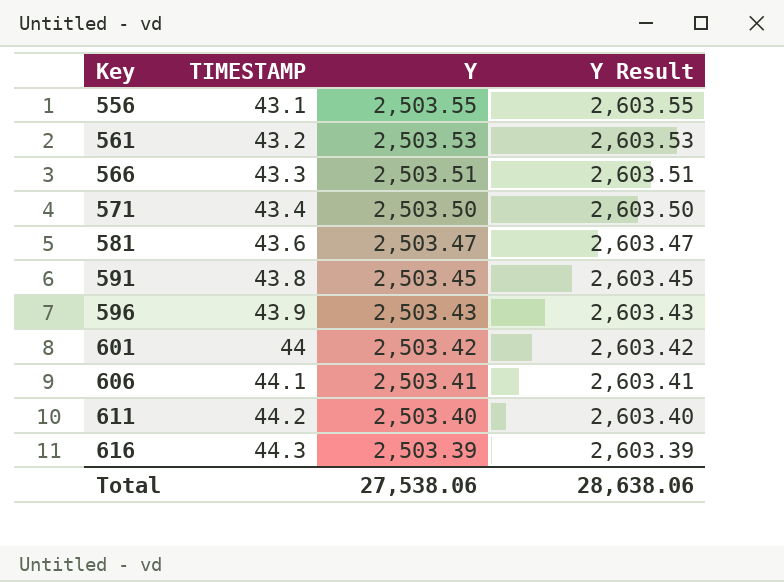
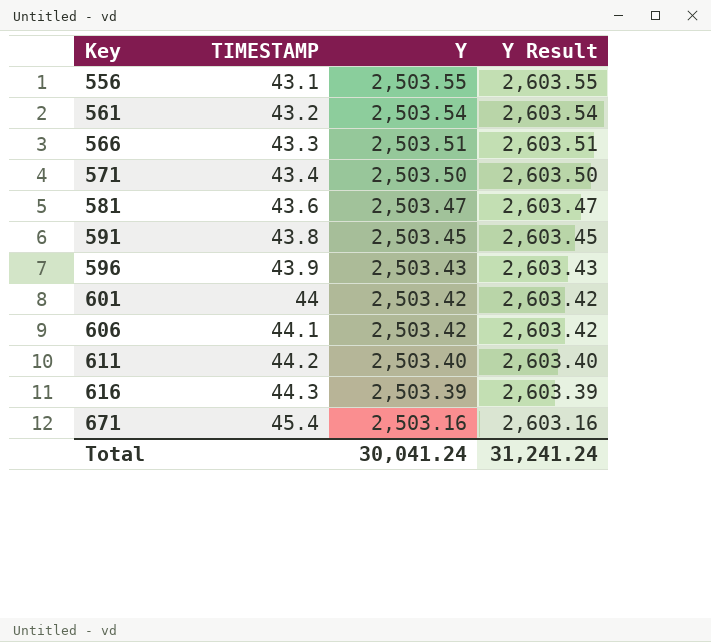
561 | Y: 2,503.53 -> 2,503.54
561 | Y Result: 2,603.53 -> 2,603.54
606 | Y: 2,503.41 -> 2,503.42
606 | Y Result: 2,603.41 -> 2,603.42
row 671: none -> 45.4 | 2,503.16 | 2,603.16
Total | Y: 27,538.06 -> 30,041.24
Total | Y Result: 28,638.06 -> 31,241.24

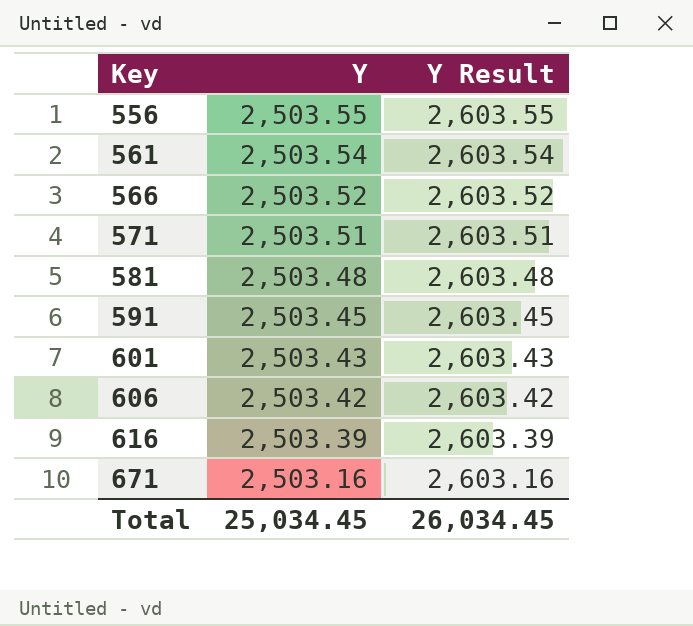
column TIMESTAMP | position: 2 -> none
row 596: 43.9 | 2,503.43 | 2,603.43 -> none
row 611: 44.2 | 2,503.40 | 2,603.40 -> none
566 | Y: 2,503.51 -> 2,503.52
566 | Y Result: 2,603.51 -> 2,603.52
571 | Y: 2,503.50 -> 2,503.51
571 | Y Result: 2,603.50 -> 2,603.51
581 | Y: 2,503.47 -> 2,503.48
581 | Y Result: 2,603.47 -> 2,603.48
601 | Y: 2,503.42 -> 2,503.43
601 | Y Result: 2,603.42 -> 2,603.43
Total | Y: 30,041.24 -> 25,034.45
Total | Y Result: 31,241.24 -> 26,034.45

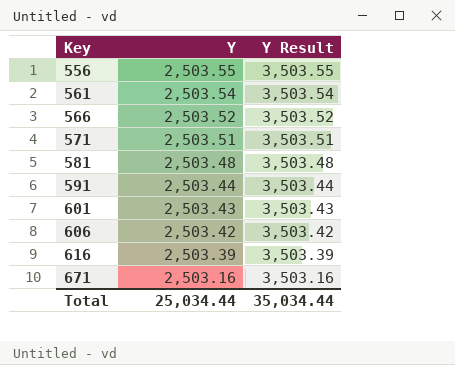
column Y Result | formula: [Y] + 100 -> [Y] + 1000
591 | Y: 2,503.45 -> 2,503.44
Total | Y: 25,034.45 -> 25,034.44
Total | Y Result: 26,034.45 -> 35,034.44

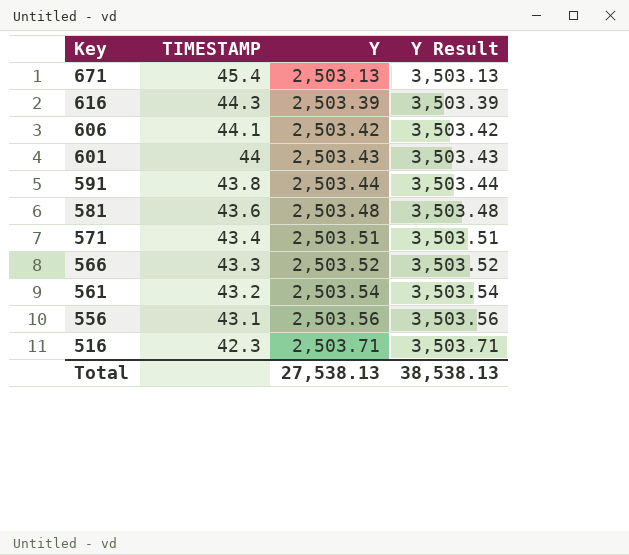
row order: Key ascending -> Key descending
column TIMESTAMP | position: none -> 2
671 | Y: 2,503.16 -> 2,503.13
671 | Y Result: 3,503.16 -> 3,503.13
556 | Y: 2,503.55 -> 2,503.56
556 | Y Result: 3,503.55 -> 3,503.56
row 516: none -> 42.3 | 2,503.71 | 3,503.71
Total | Y: 25,034.44 -> 27,538.13
Total | Y Result: 35,034.44 -> 38,538.13

